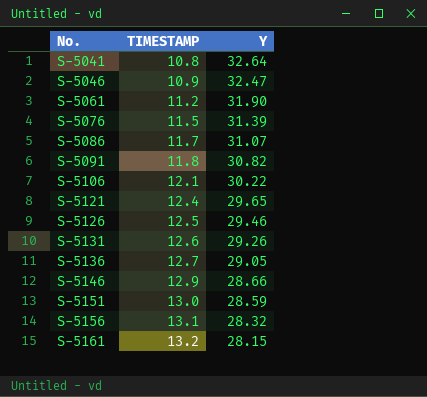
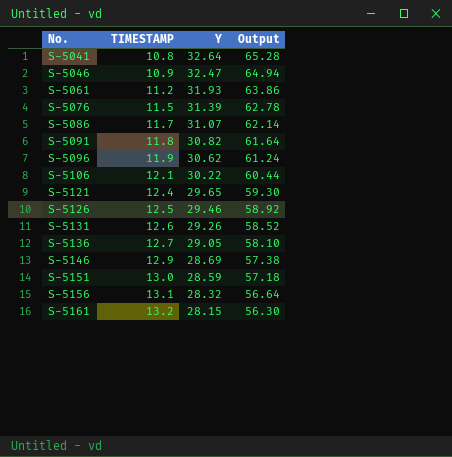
column Output | formula: none -> [Y] * 2
S-5061 | Y: 31.90 -> 31.93
row S-5096: none -> 11.9 | 30.62 | 61.24
S-5146 | Y: 28.66 -> 28.69

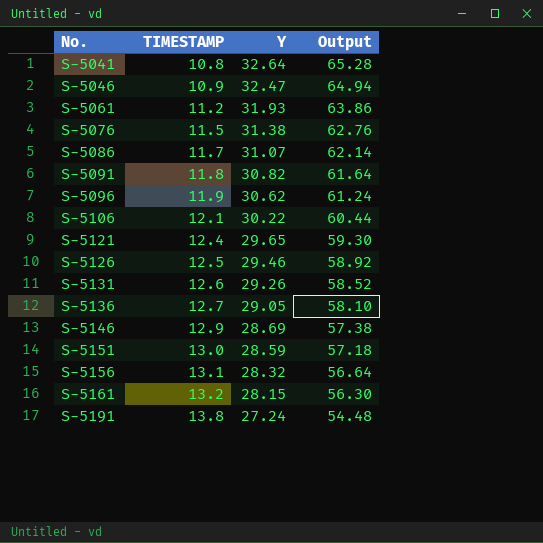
S-5076 | Y: 31.39 -> 31.38
S-5076 | Output: 62.78 -> 62.76
row S-5191: none -> 13.8 | 27.24 | 54.48

